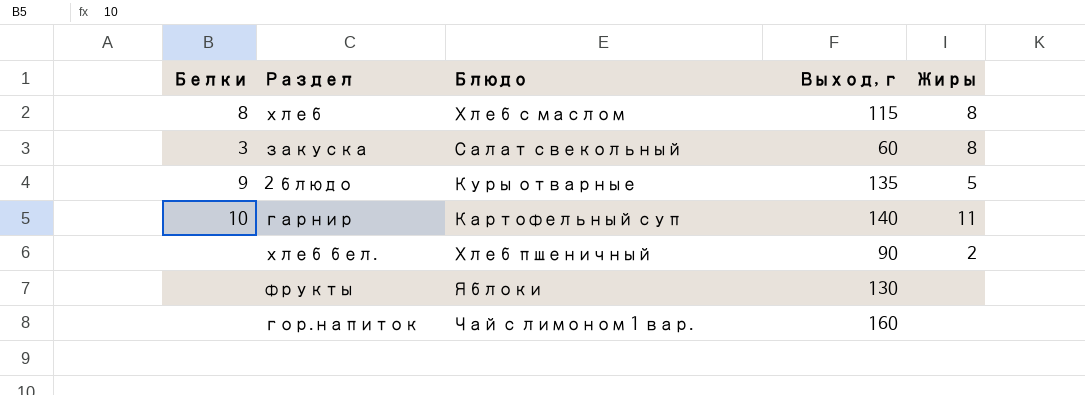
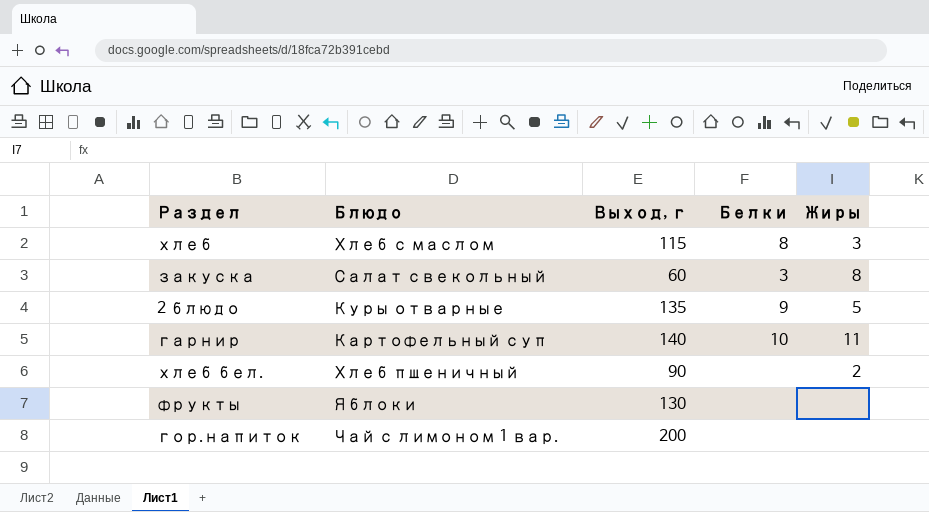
column Белки | position: 1 -> 4
хлеб | Жиры: 8 -> 3
гор.напиток | Выход, г: 160 -> 200

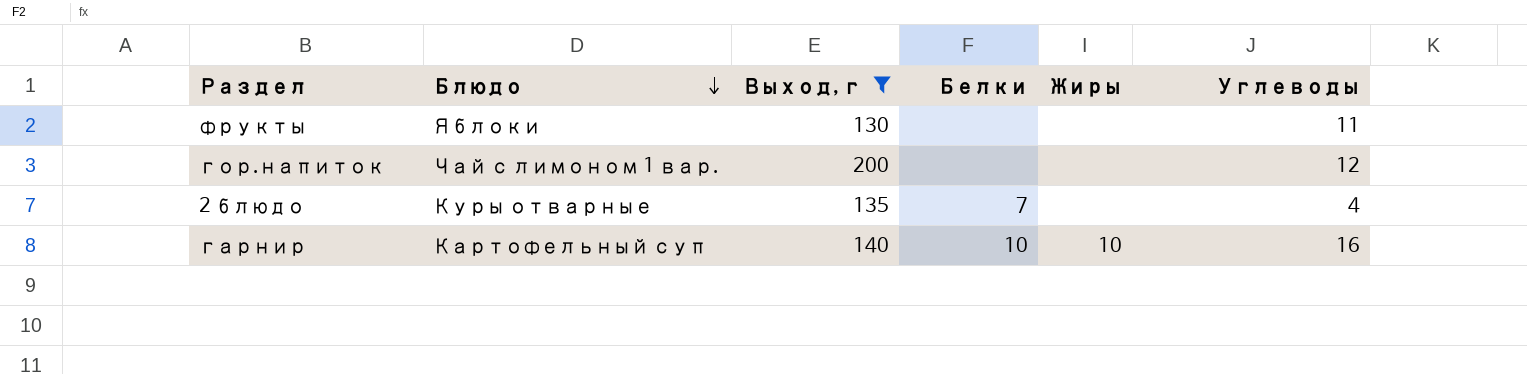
filter: none -> Выход, г >= 130
row order: none -> Блюдо descending
column Углеводы | position: none -> 6
2 блюдо | Белки: 9 -> 7
2 блюдо | Жиры: 5 -> none
гарнир | Жиры: 11 -> 10

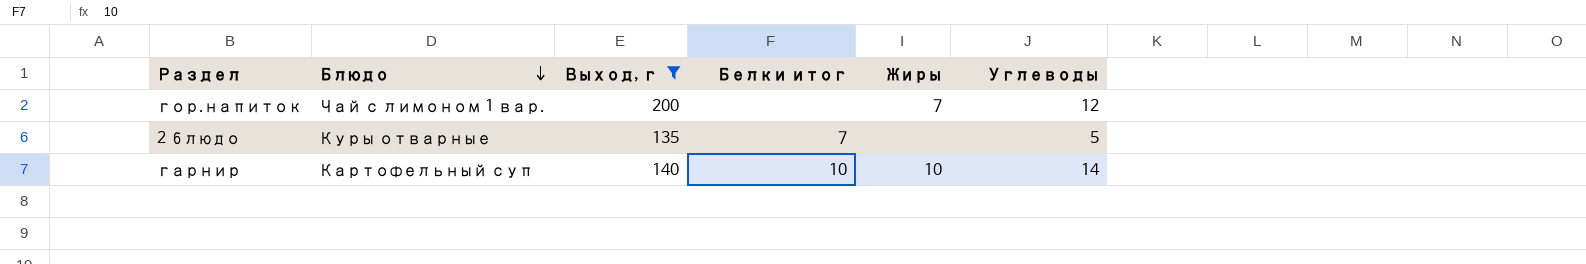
column name: Белки -> Белки итог
row фрукты: Яблоки | 130 | none | none | 11 -> none
гор.напиток | Жиры: none -> 7
2 блюдо | Углеводы: 4 -> 5
гарнир | Углеводы: 16 -> 14

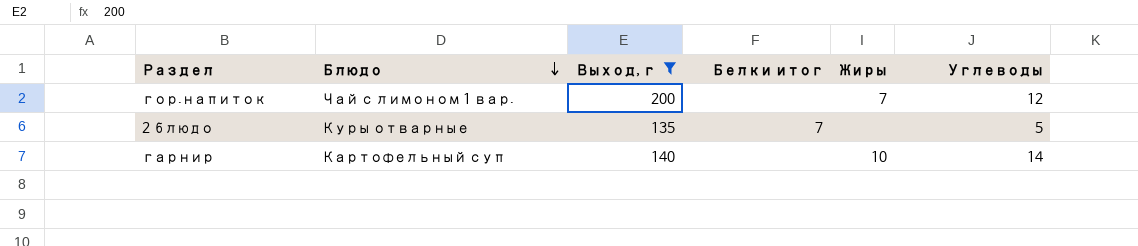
гарнир | Белки итог: 10 -> none

